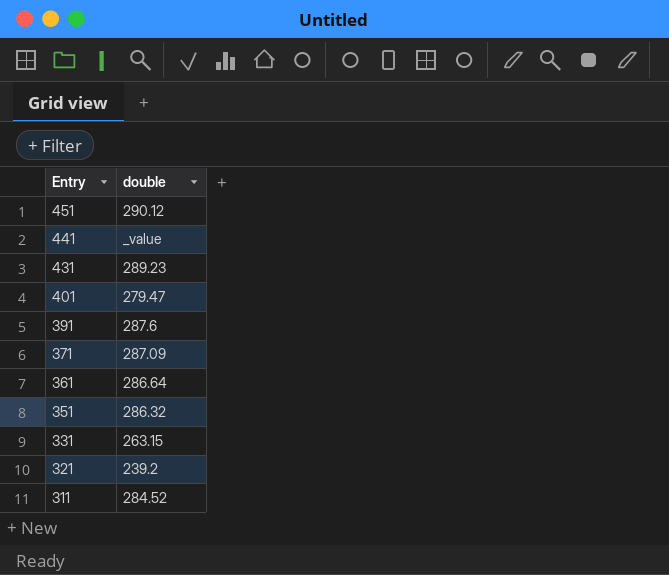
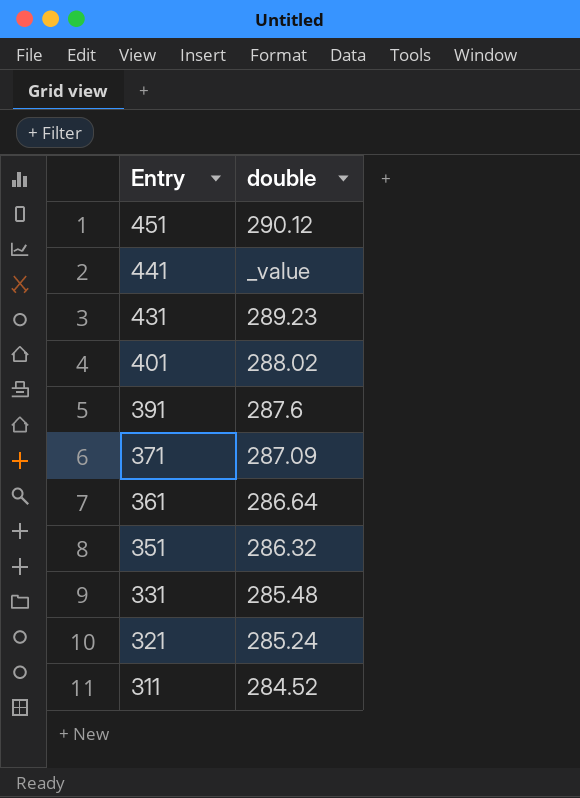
401 | double: 279.47 -> 288.02
331 | double: 263.15 -> 285.48
321 | double: 239.2 -> 285.24

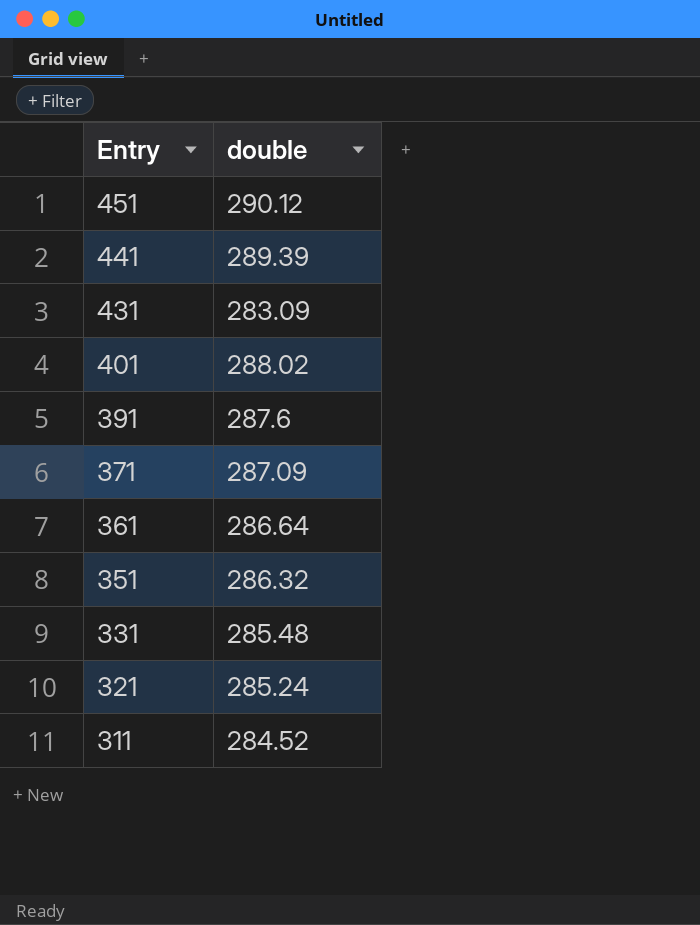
441 | double: _value -> 289.39
431 | double: 289.23 -> 283.09

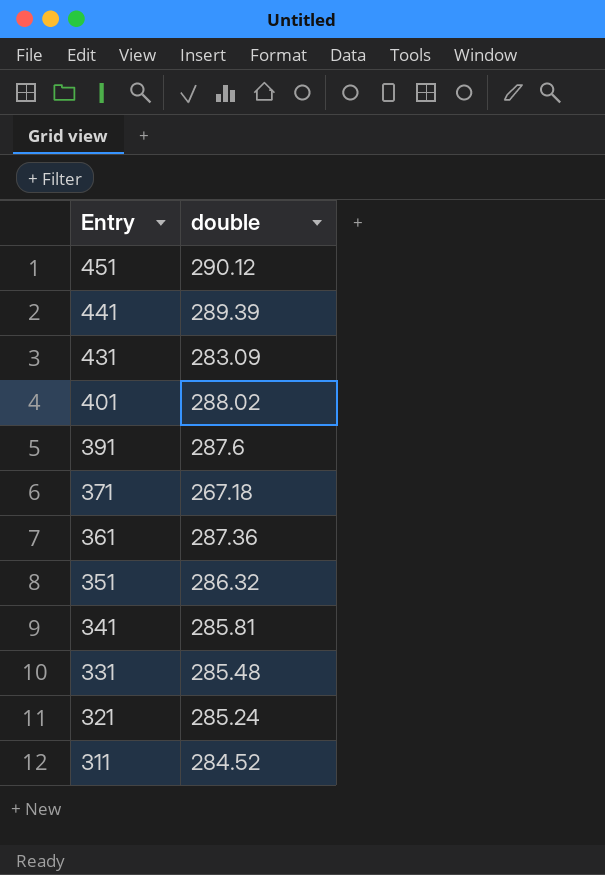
371 | double: 287.09 -> 267.18
361 | double: 286.64 -> 287.36
row 341: none -> 285.81

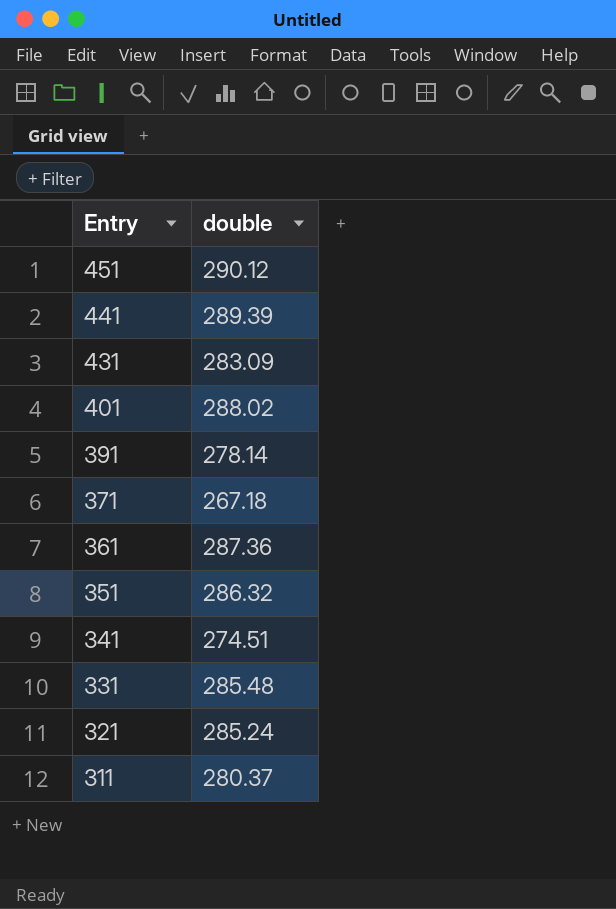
391 | double: 287.6 -> 278.14
341 | double: 285.81 -> 274.51
311 | double: 284.52 -> 280.37

